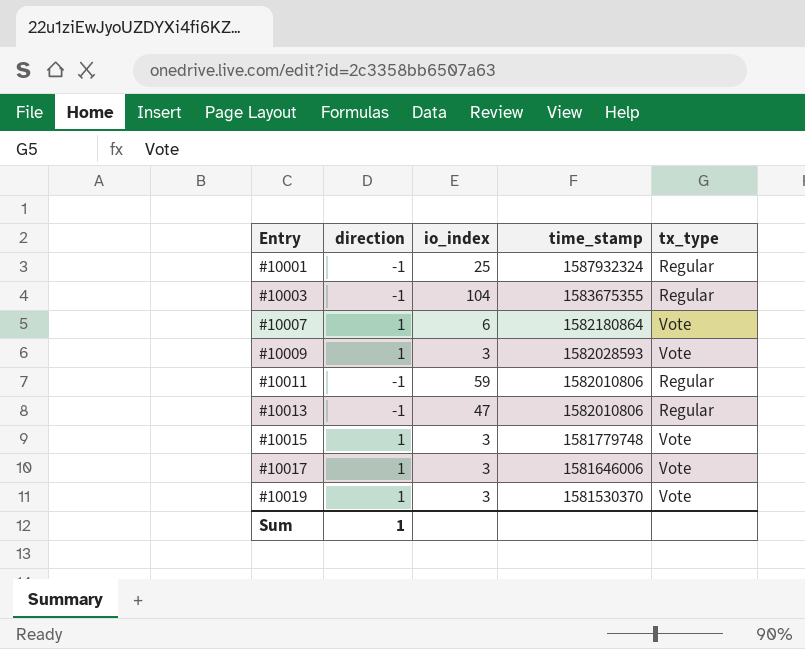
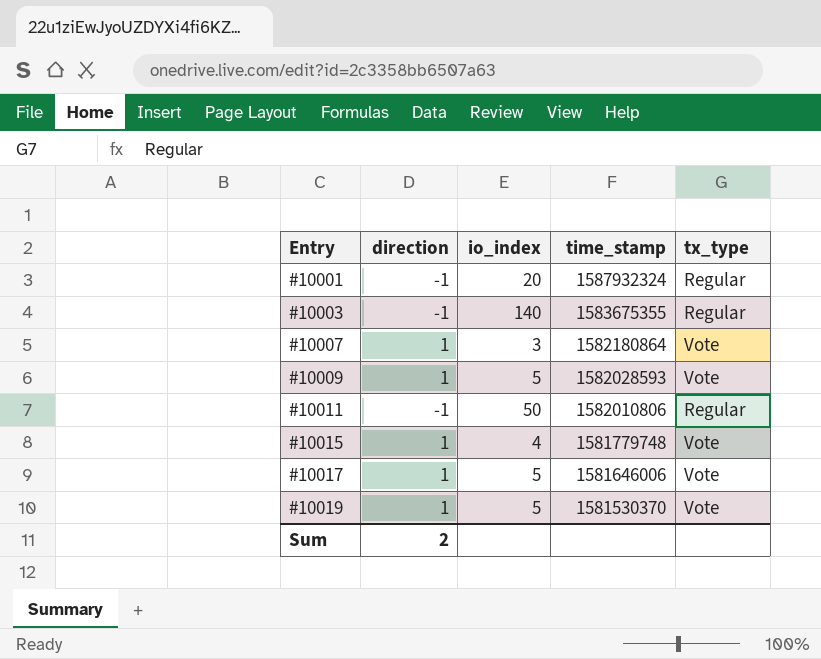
row #10013: -1 | 47 | 1582010806 | Regular -> none
#10001 | io_index: 25 -> 20
#10003 | io_index: 104 -> 140
#10007 | io_index: 6 -> 3
#10009 | io_index: 3 -> 5
#10011 | io_index: 59 -> 50
#10015 | io_index: 3 -> 4
#10017 | io_index: 3 -> 5
#10019 | io_index: 3 -> 5
Sum | direction: 1 -> 2

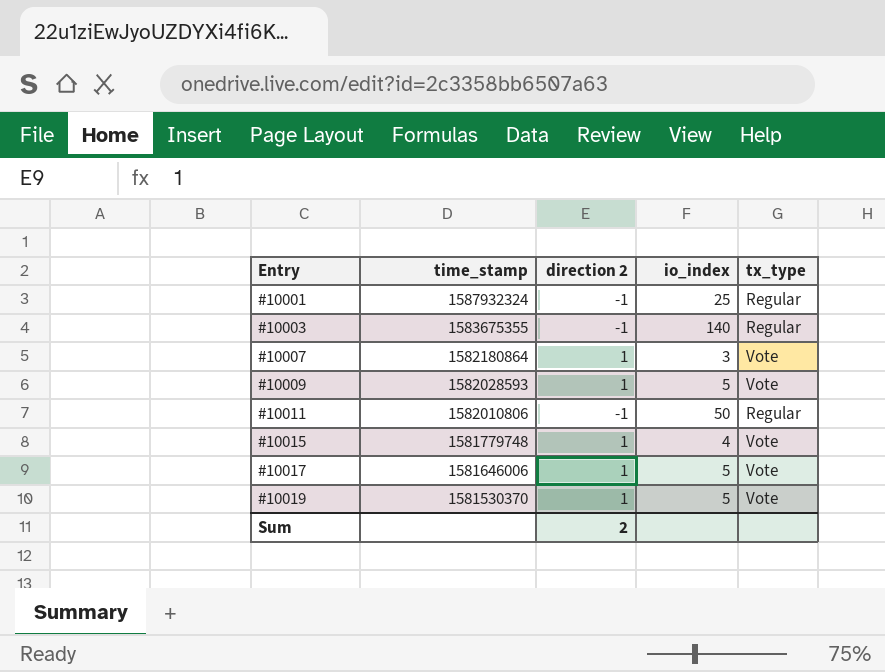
column time_stamp | position: 4 -> 2
column name: direction -> direction 2
#10001 | io_index: 20 -> 25

